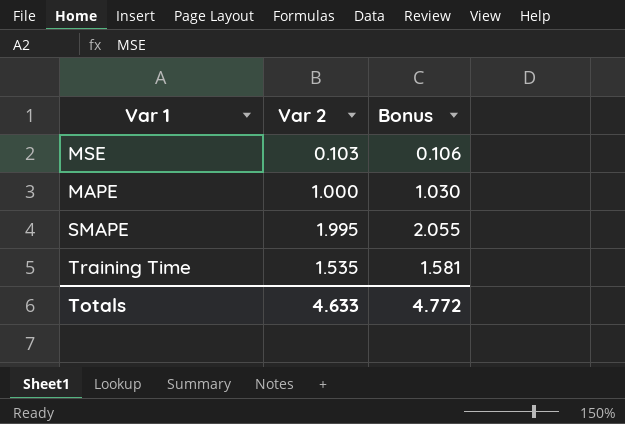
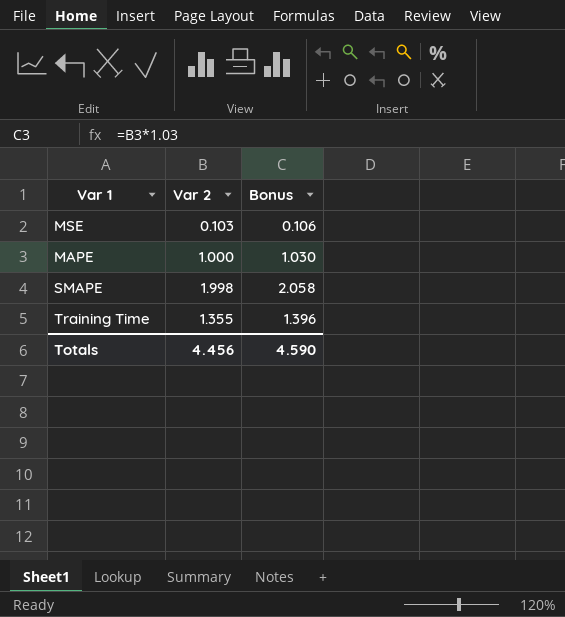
SMAPE | Var 2: 1.995 -> 1.998
SMAPE | Bonus: 2.055 -> 2.058
Training Time | Var 2: 1.535 -> 1.355
Training Time | Bonus: 1.581 -> 1.396
Totals | Var 2: 4.633 -> 4.456
Totals | Bonus: 4.772 -> 4.590

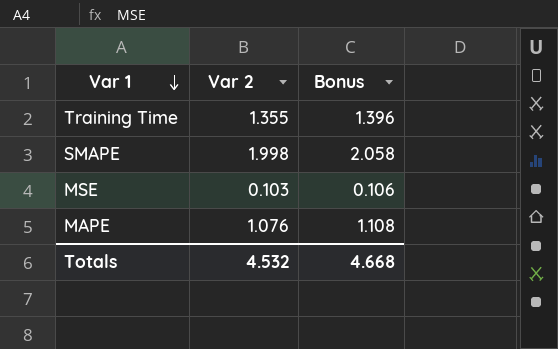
row order: none -> Var 1 descending
MAPE | Var 2: 1.000 -> 1.076
MAPE | Bonus: 1.030 -> 1.108
Totals | Var 2: 4.456 -> 4.532
Totals | Bonus: 4.590 -> 4.668

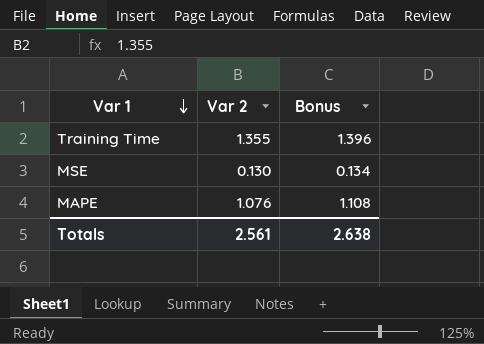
row SMAPE: 1.998 | 2.058 -> none
MSE | Var 2: 0.103 -> 0.130
MSE | Bonus: 0.106 -> 0.134
Totals | Var 2: 4.532 -> 2.561
Totals | Bonus: 4.668 -> 2.638

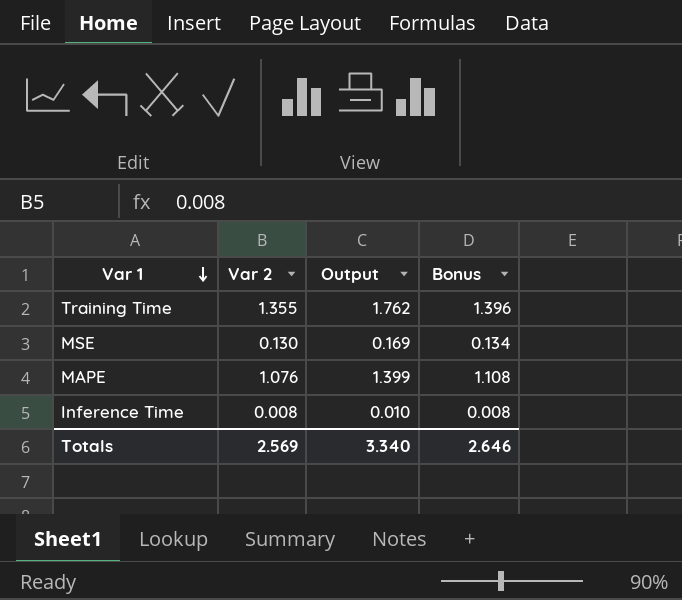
column Output | formula: none -> [Var 2] * 1.3
row Inference Time: none -> 0.008 | 0.010 | 0.008
Totals | Var 2: 2.561 -> 2.569
Totals | Bonus: 2.638 -> 2.646

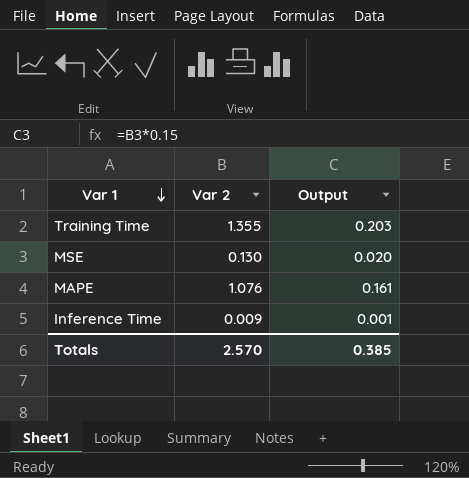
column Bonus | formula: [Var 2] * 1.03 -> none
column Output | formula: [Var 2] * 1.3 -> [Var 2] * 0.15
Inference Time | Var 2: 0.008 -> 0.009
Totals | Var 2: 2.569 -> 2.570
Totals | Output: 3.340 -> 0.385

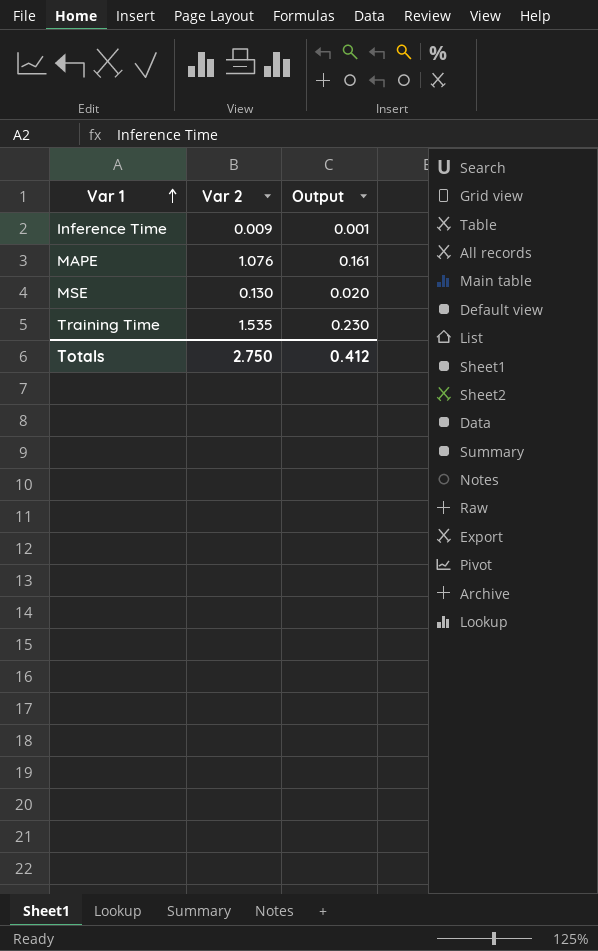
row order: Var 1 descending -> Var 1 ascending
Training Time | Var 2: 1.355 -> 1.535
Training Time | Output: 0.203 -> 0.230
Totals | Var 2: 2.570 -> 2.750
Totals | Output: 0.385 -> 0.412

